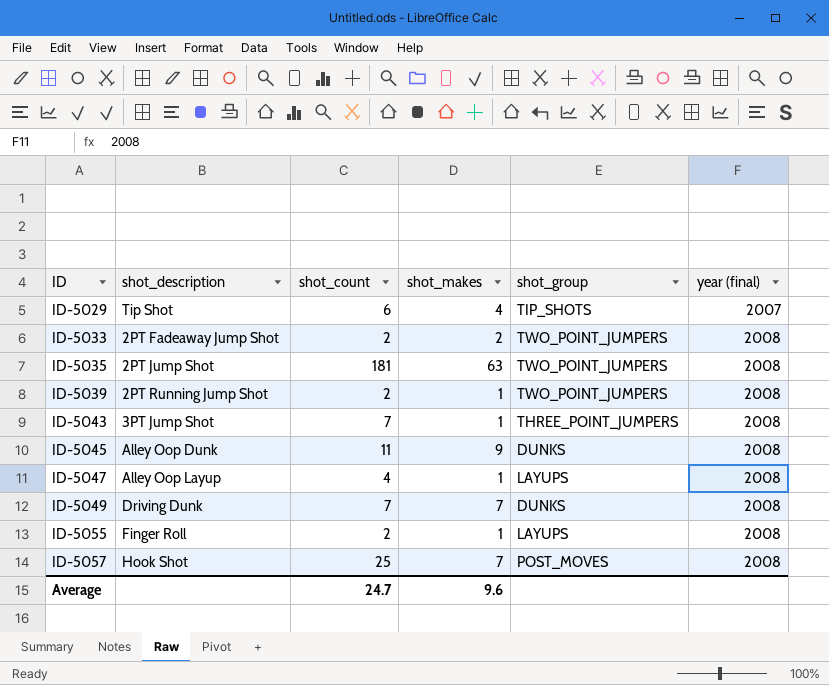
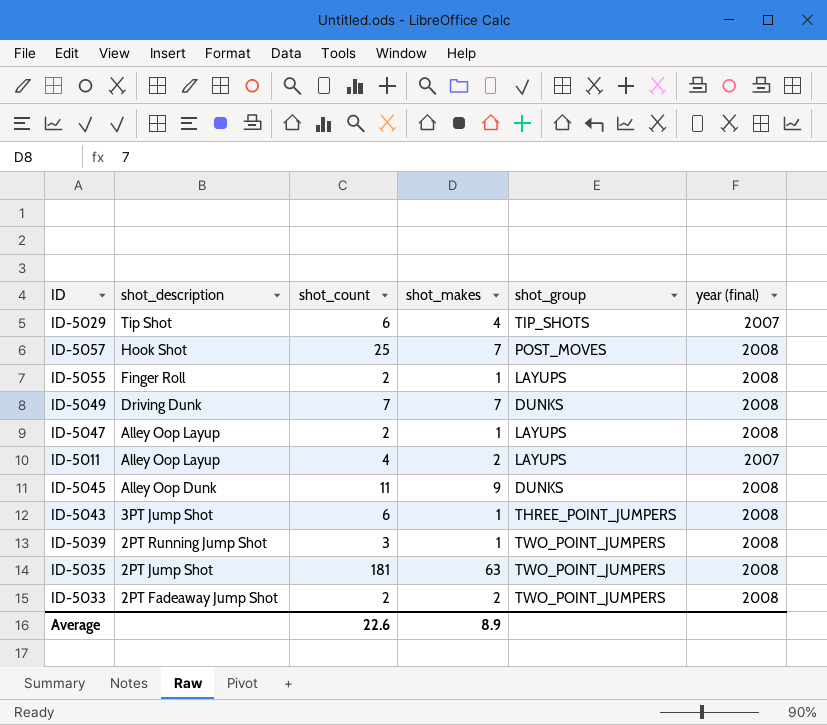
row order: ID ascending -> shot_description descending
ID-5047 | shot_count: 4 -> 2
row ID-5011: none -> Alley Oop Layup | 4 | 2 | LAYUPS | 2007
ID-5043 | shot_count: 7 -> 6
ID-5039 | shot_count: 2 -> 3
Average | shot_count: 24.7 -> 22.6
Average | shot_makes: 9.6 -> 8.9

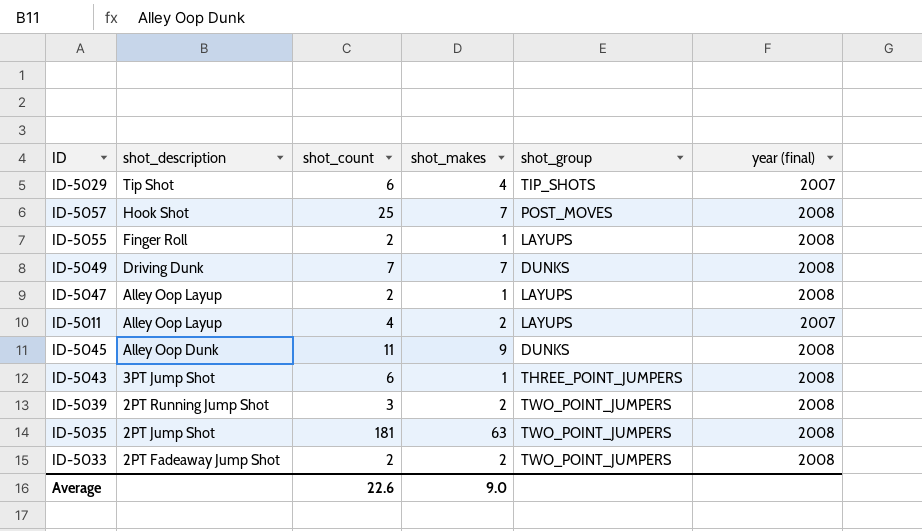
ID-5039 | shot_makes: 1 -> 2
Average | shot_makes: 8.9 -> 9.0

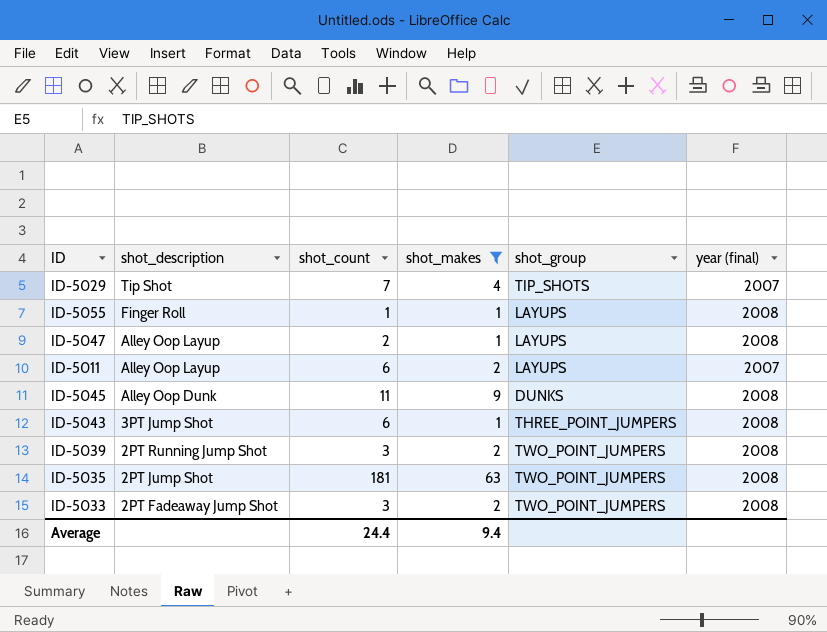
filter: none -> shot_makes != 7
ID-5029 | shot_count: 6 -> 7
ID-5055 | shot_count: 2 -> 1
ID-5011 | shot_count: 4 -> 6
ID-5033 | shot_count: 2 -> 3
Average | shot_count: 22.6 -> 24.4
Average | shot_makes: 9.0 -> 9.4

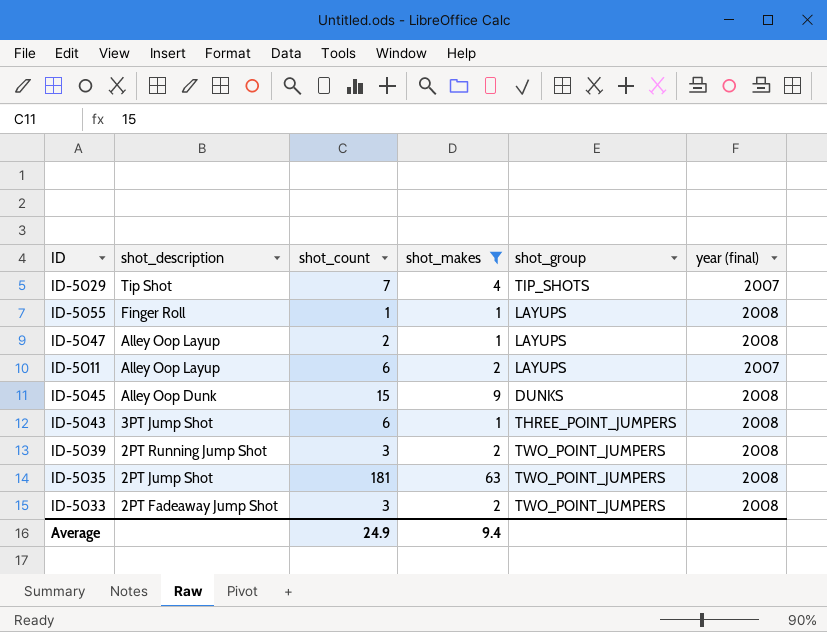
ID-5045 | shot_count: 11 -> 15
Average | shot_count: 24.4 -> 24.9

